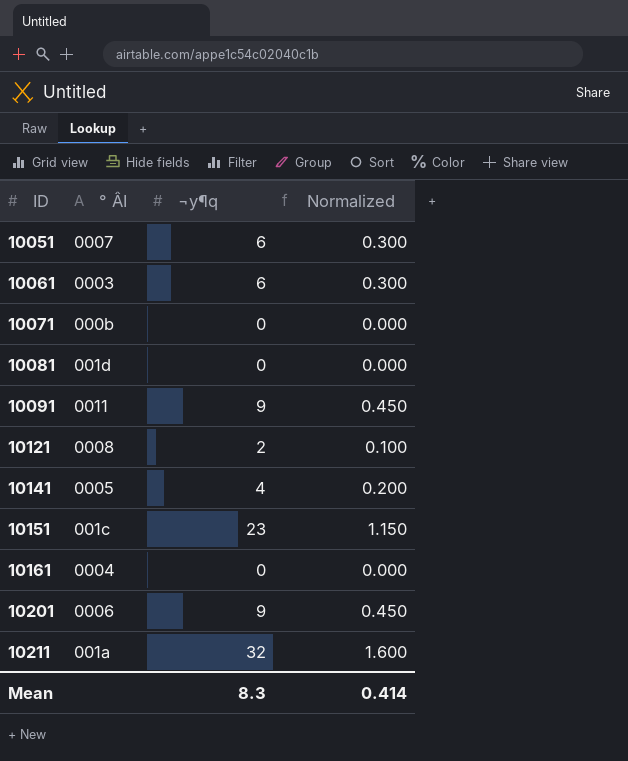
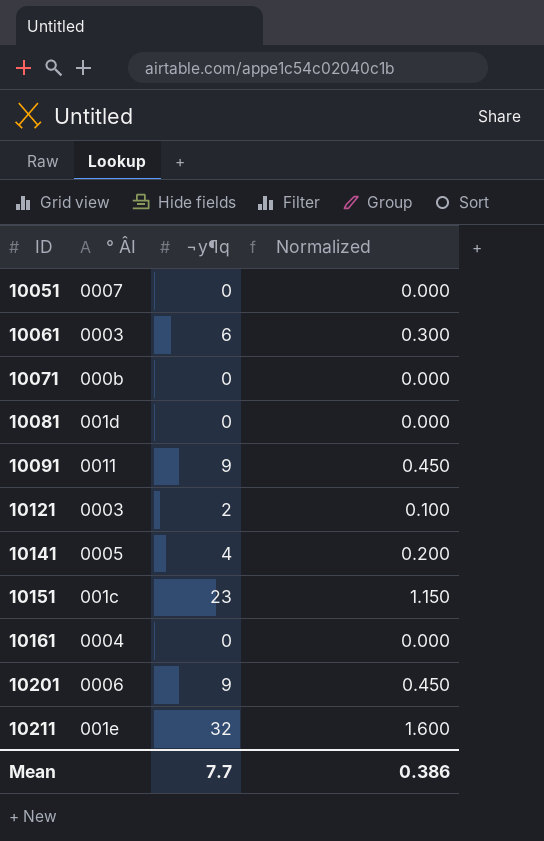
10051 | ¬y¶q: 6 -> 0
10051 | Normalized: 0.300 -> 0.000
10121 | ° ÂI: 0008 -> 0003
10211 | ° ÂI: 001a -> 001e
Mean | ¬y¶q: 8.3 -> 7.7
Mean | Normalized: 0.414 -> 0.386

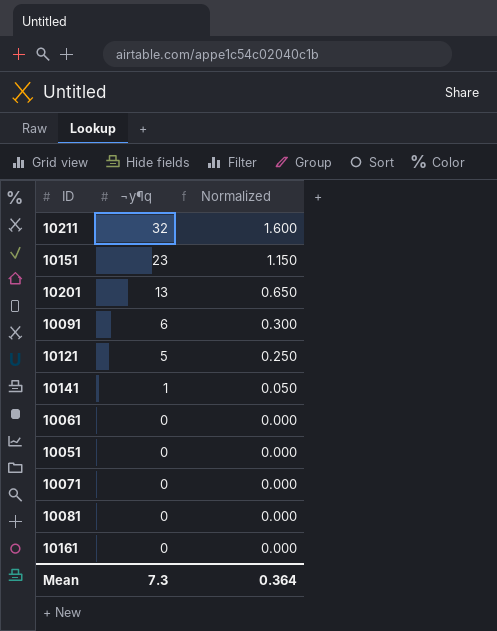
row order: ID ascending -> ¬y¶q descending
column ° ÂI | position: 2 -> none
10201 | ¬y¶q: 9 -> 13
10201 | Normalized: 0.450 -> 0.650
10091 | ¬y¶q: 9 -> 6
10091 | Normalized: 0.450 -> 0.300
10121 | ¬y¶q: 2 -> 5
10121 | Normalized: 0.100 -> 0.250
10141 | ¬y¶q: 4 -> 1
10141 | Normalized: 0.200 -> 0.050
10061 | ¬y¶q: 6 -> 0
10061 | Normalized: 0.300 -> 0.000
Mean | ¬y¶q: 7.7 -> 7.3
Mean | Normalized: 0.386 -> 0.364

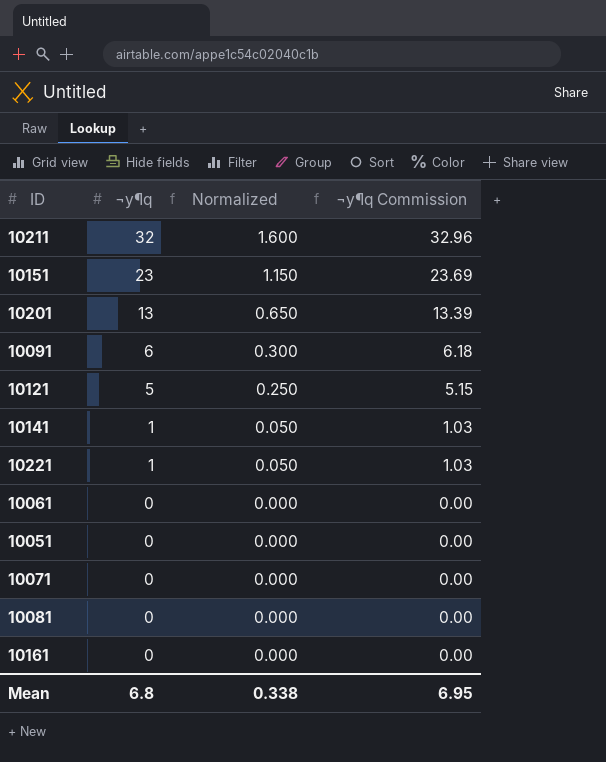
column ¬y¶q Commission | formula: none -> [¬y¶q] * 1.03
row 10221: none -> 1 | 0.050 | 1.03
Mean | ¬y¶q: 7.3 -> 6.8
Mean | Normalized: 0.364 -> 0.338

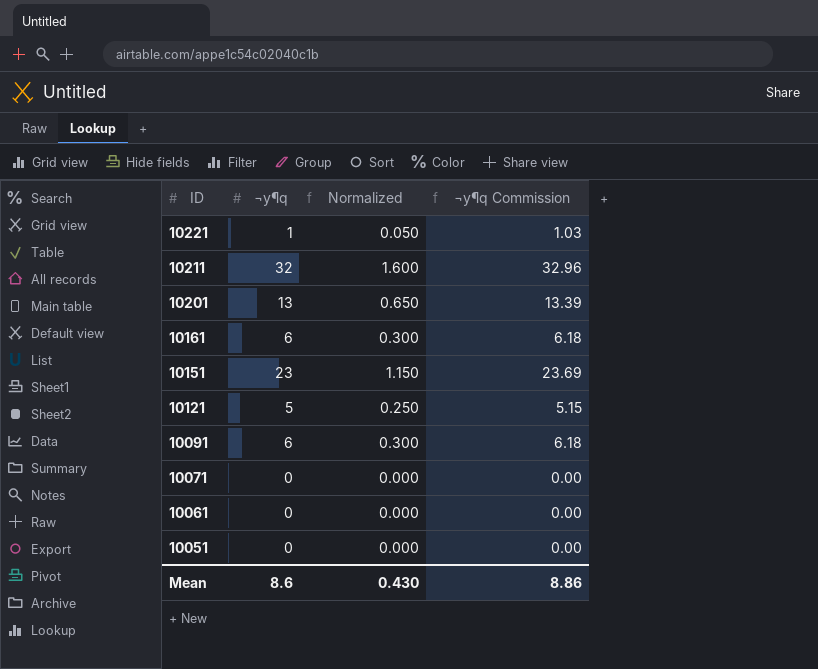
row order: ¬y¶q descending -> ID descending
row 10141: 1 | 0.050 | 1.03 -> none
row 10081: 0 | 0.000 | 0.00 -> none
10161 | ¬y¶q: 0 -> 6
10161 | Normalized: 0.000 -> 0.300
10161 | ¬y¶q Commission: 0.00 -> 6.18
Mean | ¬y¶q: 6.8 -> 8.6
Mean | Normalized: 0.338 -> 0.430
Mean | ¬y¶q Commission: 6.95 -> 8.86

